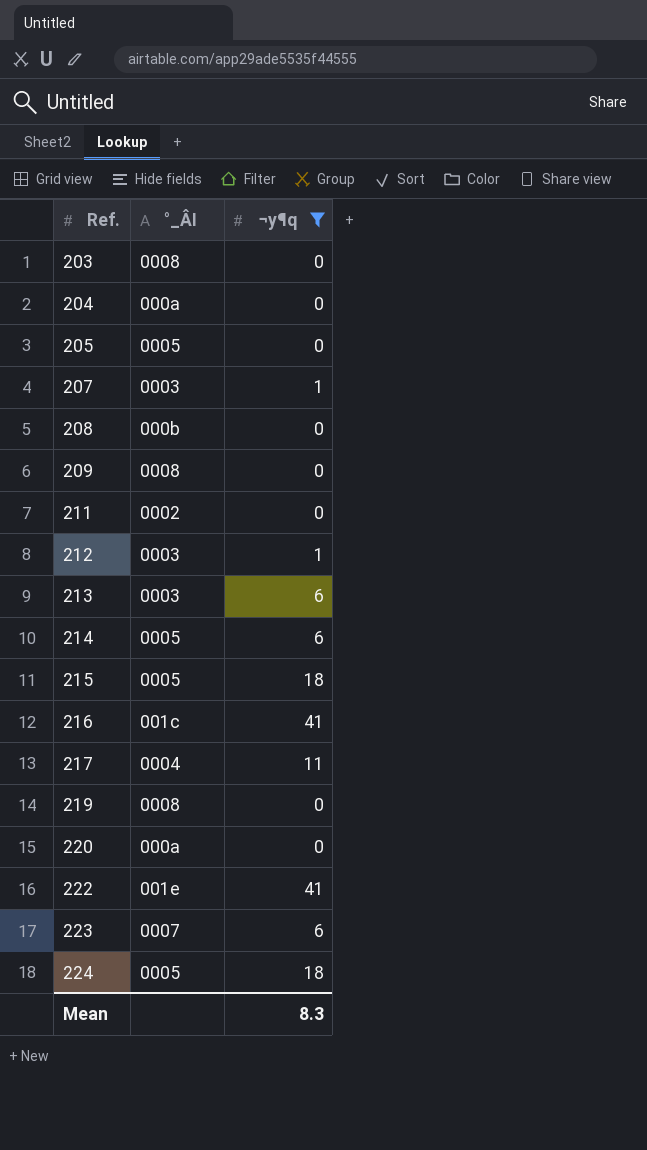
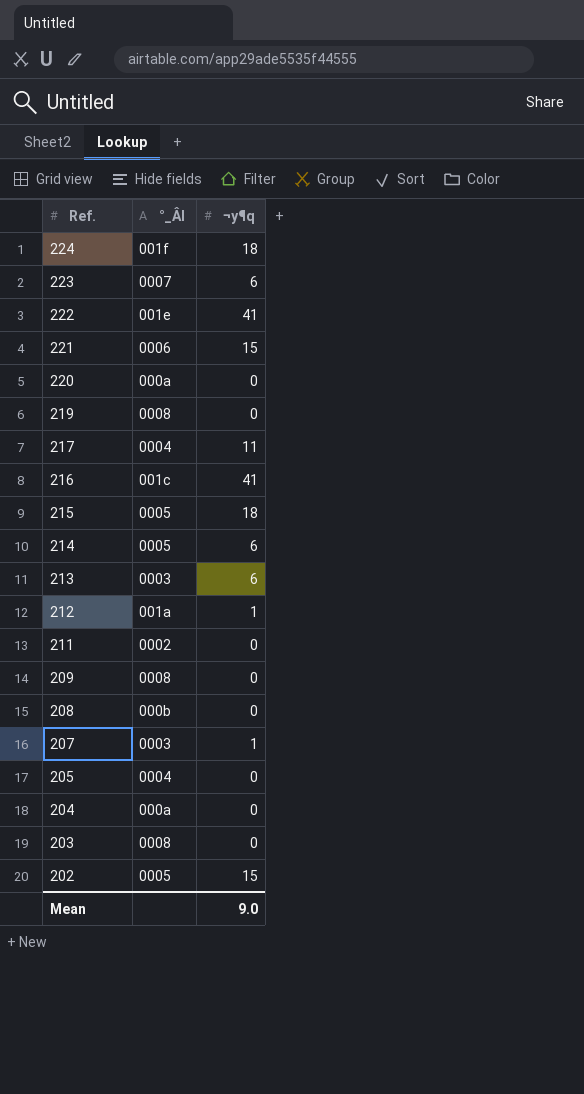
filter: ¬y¶q != 15 -> none
row order: Ref. ascending -> Ref. descending
224 | °_ÂI: 0005 -> 001f
212 | °_ÂI: 0003 -> 001a
205 | °_ÂI: 0005 -> 0004
Mean | ¬y¶q: 8.3 -> 9.0

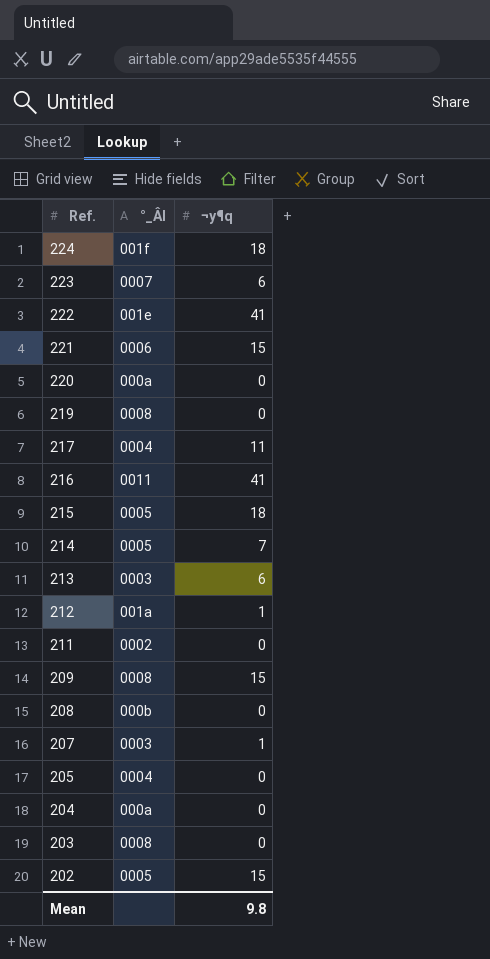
216 | °_ÂI: 001c -> 0011
214 | ¬y¶q: 6 -> 7
209 | ¬y¶q: 0 -> 15
Mean | ¬y¶q: 9.0 -> 9.8

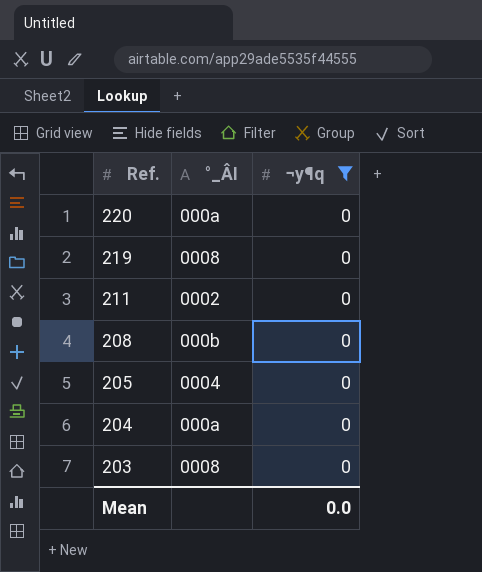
filter: none -> ¬y¶q = 0
Mean | ¬y¶q: 9.8 -> 0.0

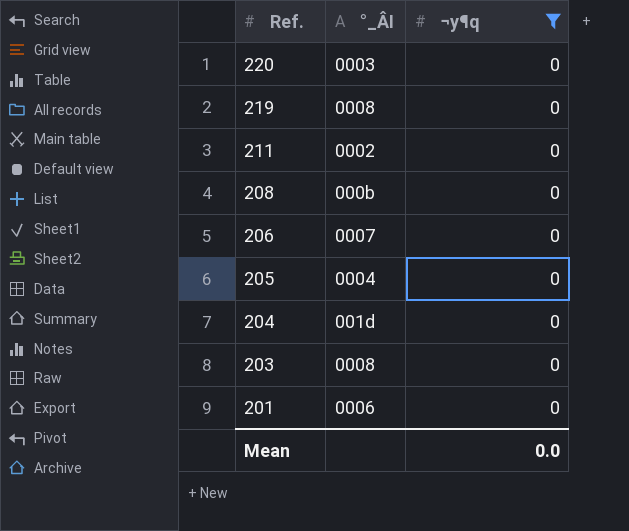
220 | °_ÂI: 000a -> 0003
row 206: none -> 0007 | 0
204 | °_ÂI: 000a -> 001d
row 201: none -> 0006 | 0

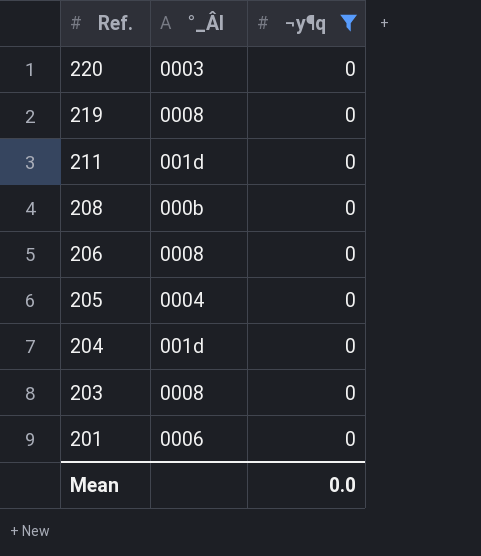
211 | °_ÂI: 0002 -> 001d
206 | °_ÂI: 0007 -> 0008

